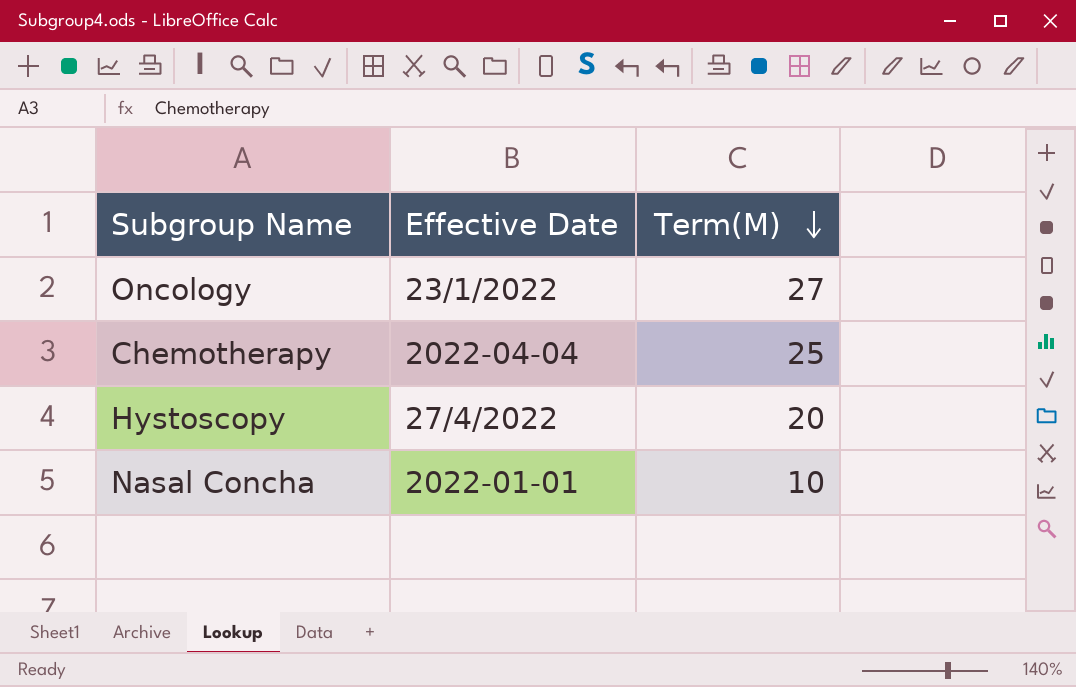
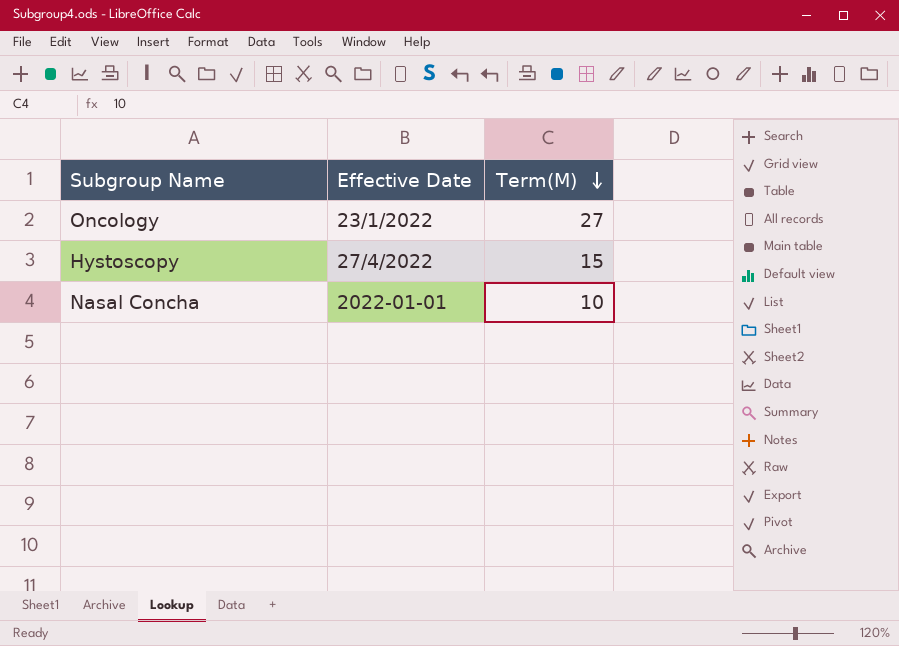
row Chemotherapy: 2022-04-04 | 25 -> none
Hystoscopy | Term(M): 20 -> 15

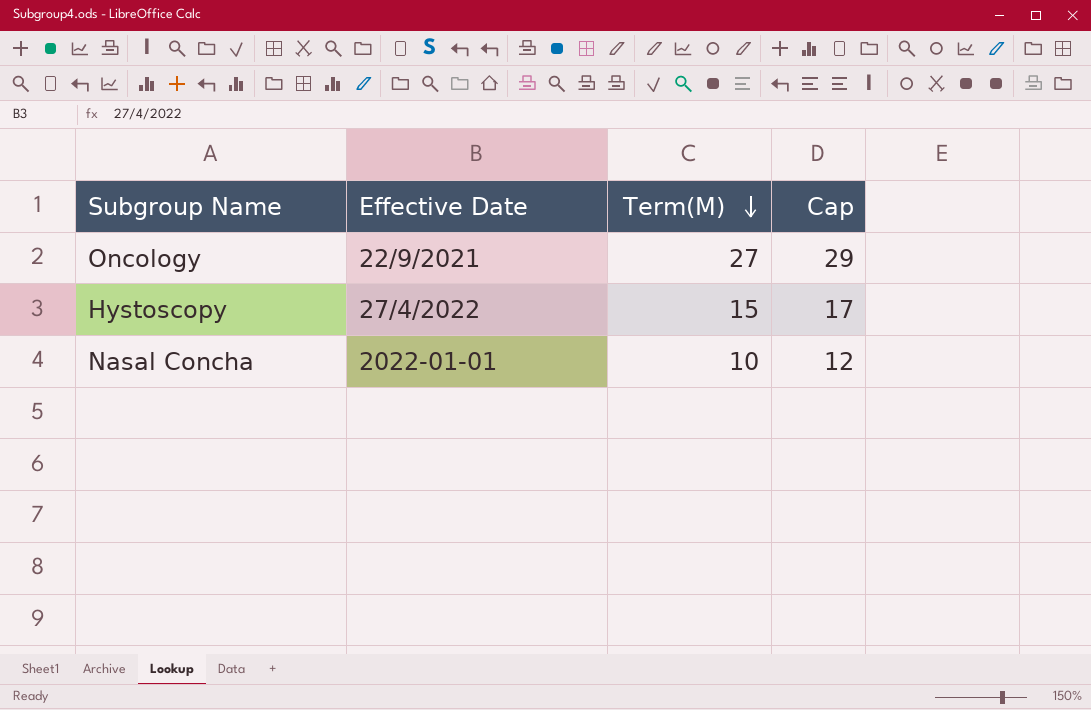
column Cap | formula: none -> [Term(M)] + 2
Oncology | Effective Date: 23/1/2022 -> 22/9/2021

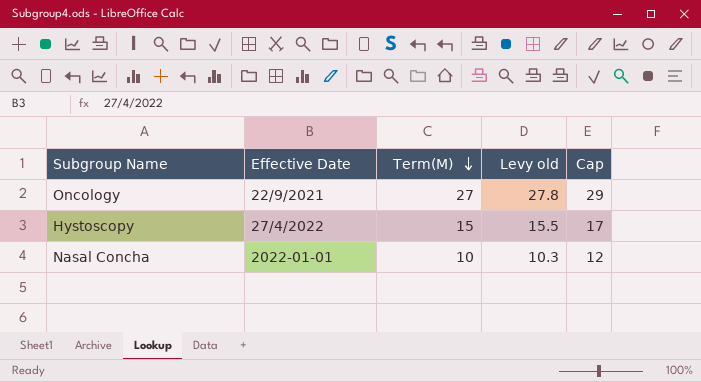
column Levy old | formula: none -> [Term(M)] * 1.03

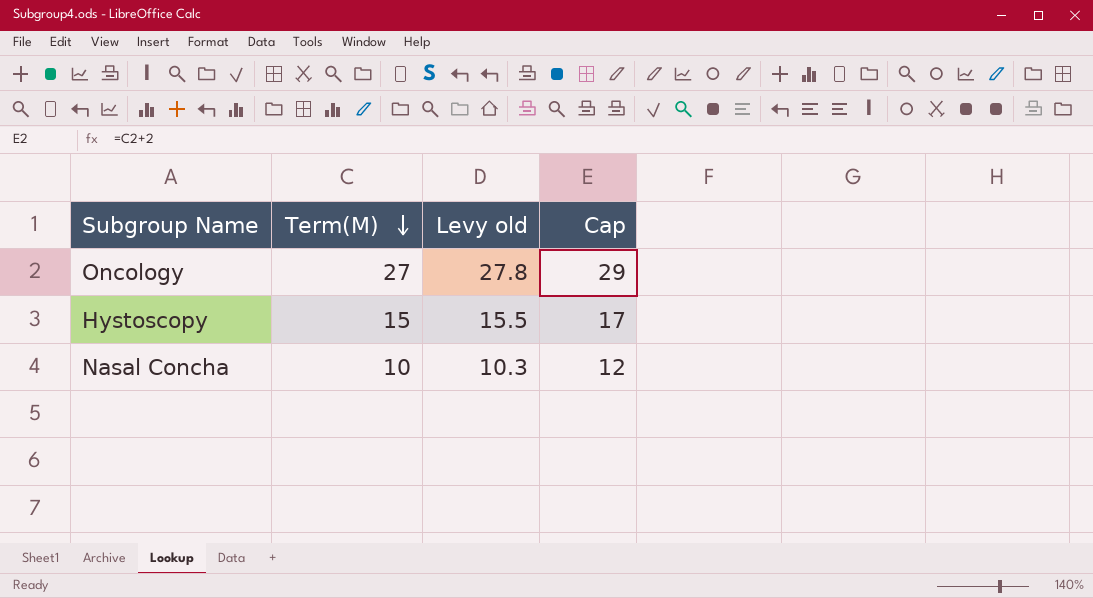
column Effective Date | position: 2 -> none

